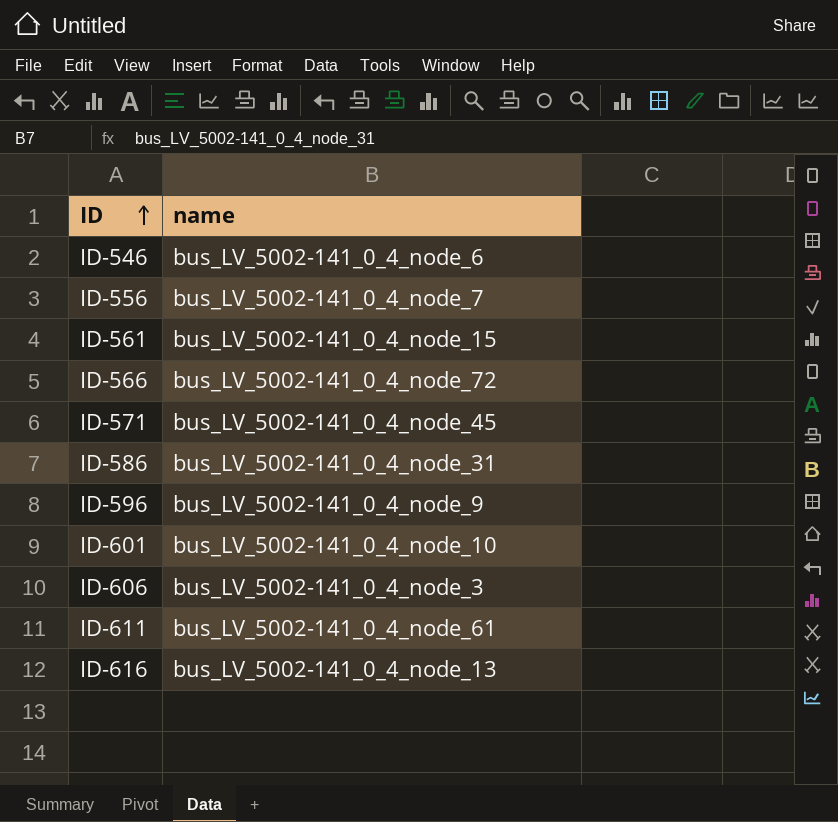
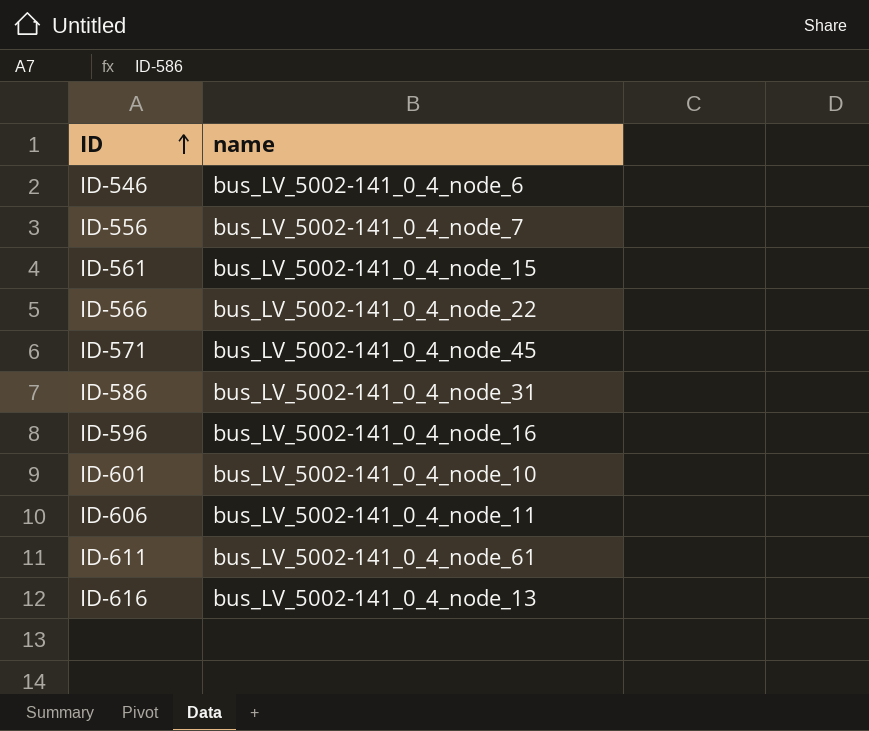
ID-566 | name: bus_LV_5002-141_0_4_node_72 -> bus_LV_5002-141_0_4_node_22
ID-596 | name: bus_LV_5002-141_0_4_node_9 -> bus_LV_5002-141_0_4_node_16
ID-606 | name: bus_LV_5002-141_0_4_node_3 -> bus_LV_5002-141_0_4_node_11

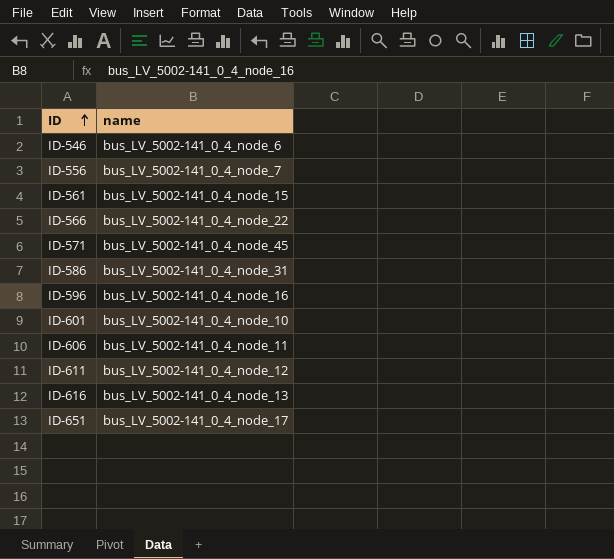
ID-611 | name: bus_LV_5002-141_0_4_node_61 -> bus_LV_5002-141_0_4_node_12
row ID-651: none -> bus_LV_5002-141_0_4_node_17

